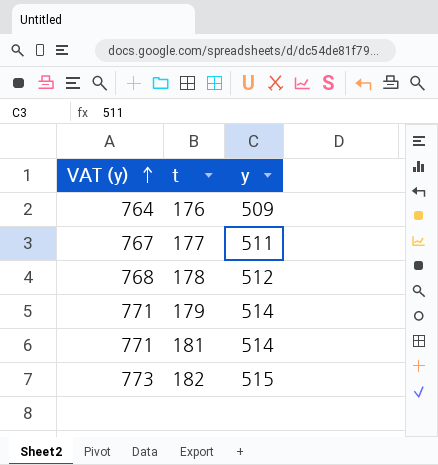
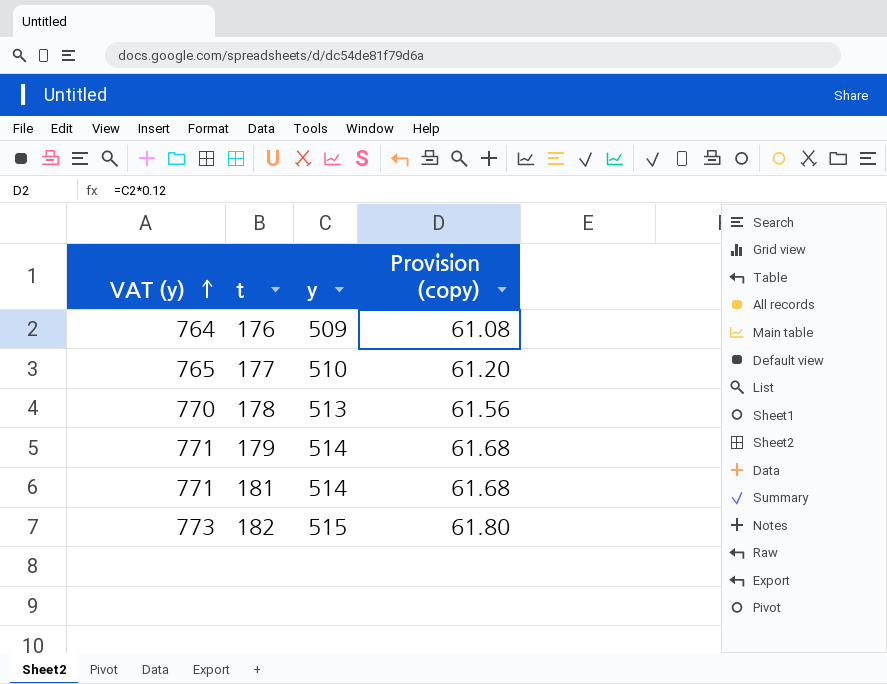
column Provision (copy) | formula: none -> [y] * 0.12
177 | VAT (y): 767 -> 765
177 | y: 511 -> 510
178 | VAT (y): 768 -> 770
178 | y: 512 -> 513

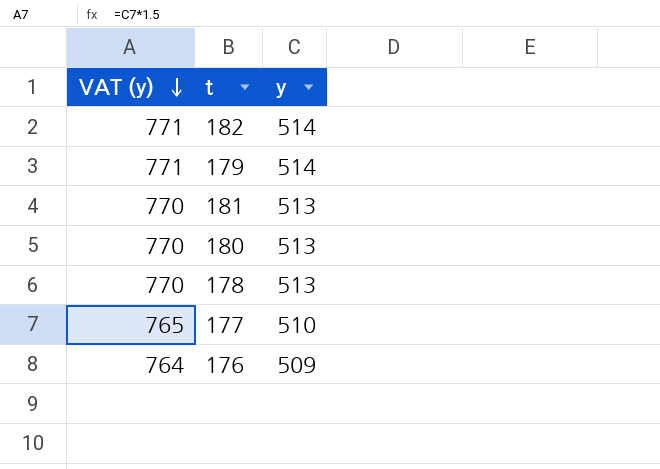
row order: VAT (y) ascending -> VAT (y) descending
column Provision (copy) | formula: [y] * 0.12 -> none
182 | VAT (y): 773 -> 771
182 | y: 515 -> 514
181 | VAT (y): 771 -> 770
181 | y: 514 -> 513
row 180: none -> 770 | 513

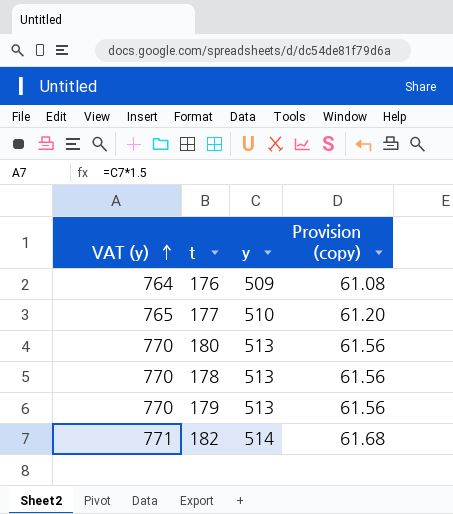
row order: VAT (y) descending -> VAT (y) ascending
column Provision (copy) | formula: none -> [y] * 0.12
row 181: 770 | 513 -> none
179 | VAT (y): 771 -> 770
179 | y: 514 -> 513

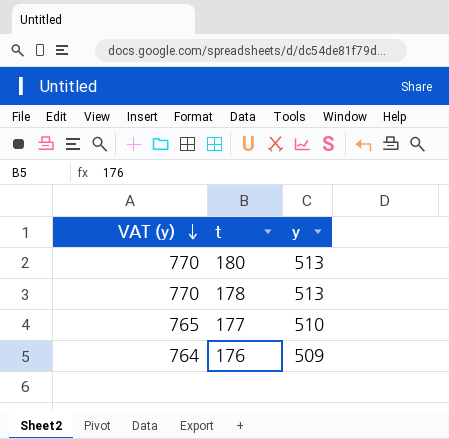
row order: VAT (y) ascending -> VAT (y) descending
column Provision (copy) | formula: [y] * 0.12 -> none
row 179: 770 | 513 | 61.56 -> none
row 182: 771 | 514 | 61.68 -> none

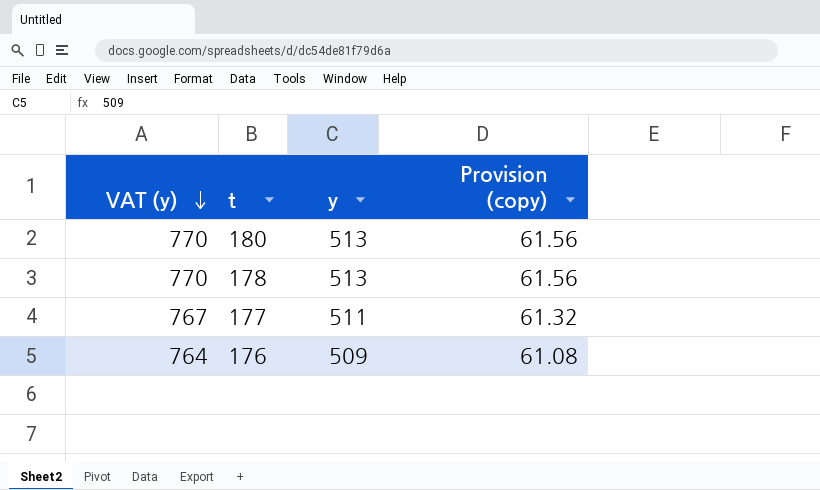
column Provision (copy) | formula: none -> [y] * 0.12
177 | VAT (y): 765 -> 767
177 | y: 510 -> 511

